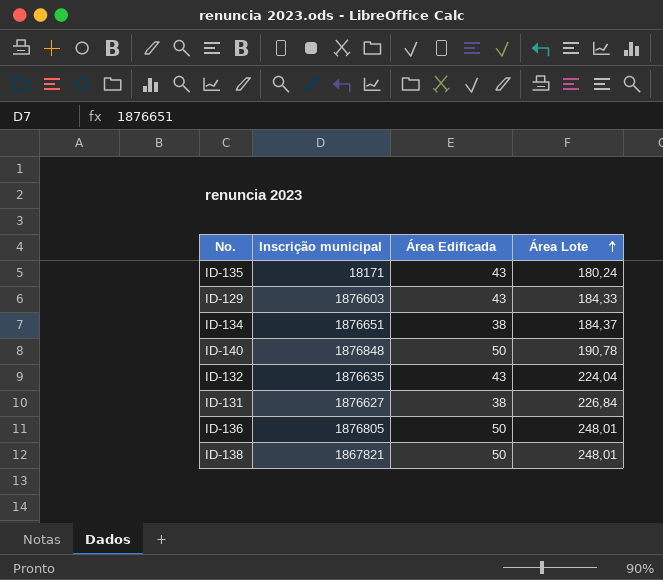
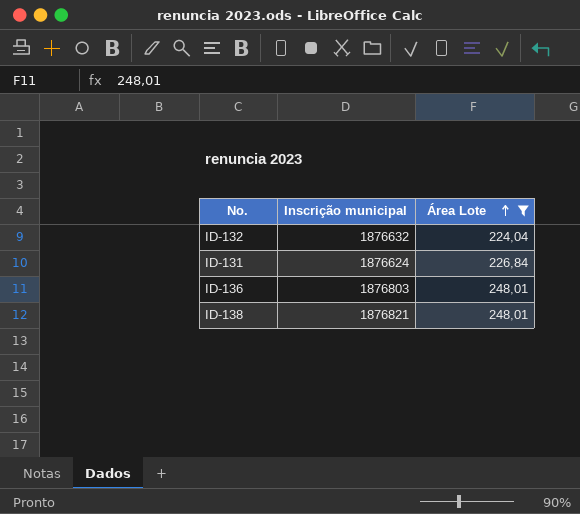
filter: none -> Área Lote >= 224,04
column Área Edificada | position: 3 -> none
ID-132 | Inscrição municipal: 1876635 -> 1876632
ID-131 | Inscrição municipal: 1876627 -> 1876624
ID-136 | Inscrição municipal: 1876805 -> 1876803
ID-138 | Inscrição municipal: 1867821 -> 1876821

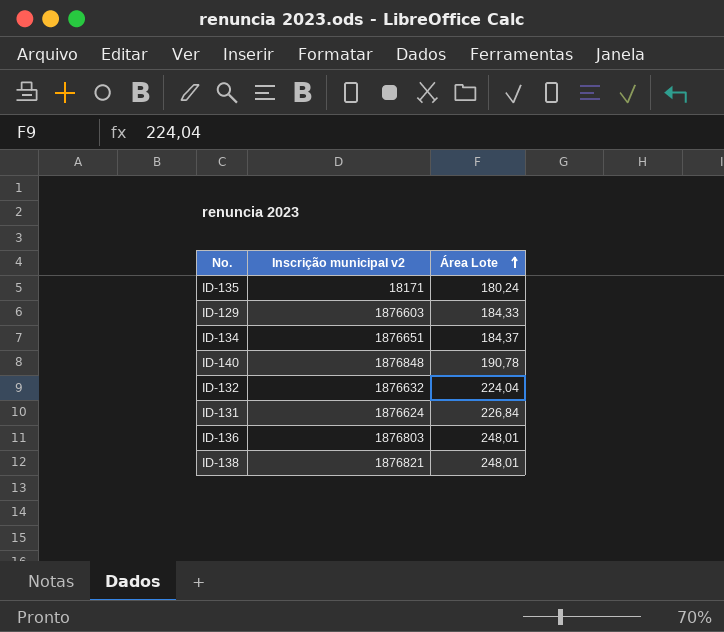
filter: Área Lote >= 224,04 -> none
column name: Inscrição municipal -> Inscrição municipal v2

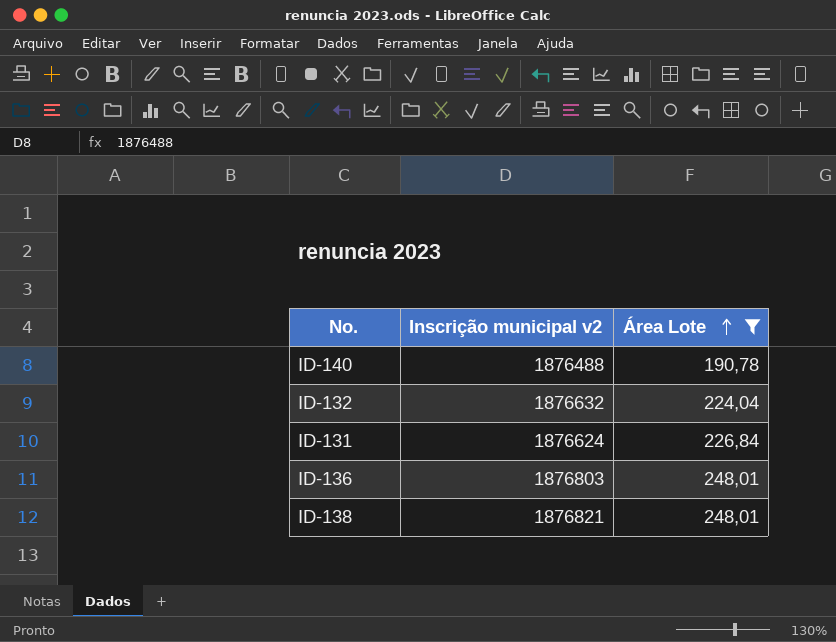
filter: none -> Área Lote >= 190,78
ID-140 | Inscrição municipal v2: 1876848 -> 1876488

